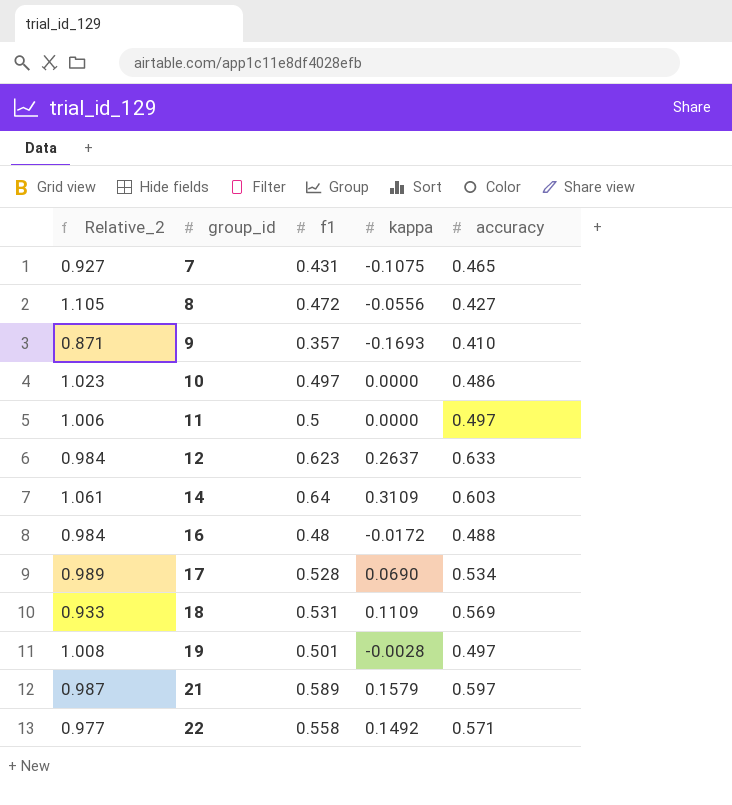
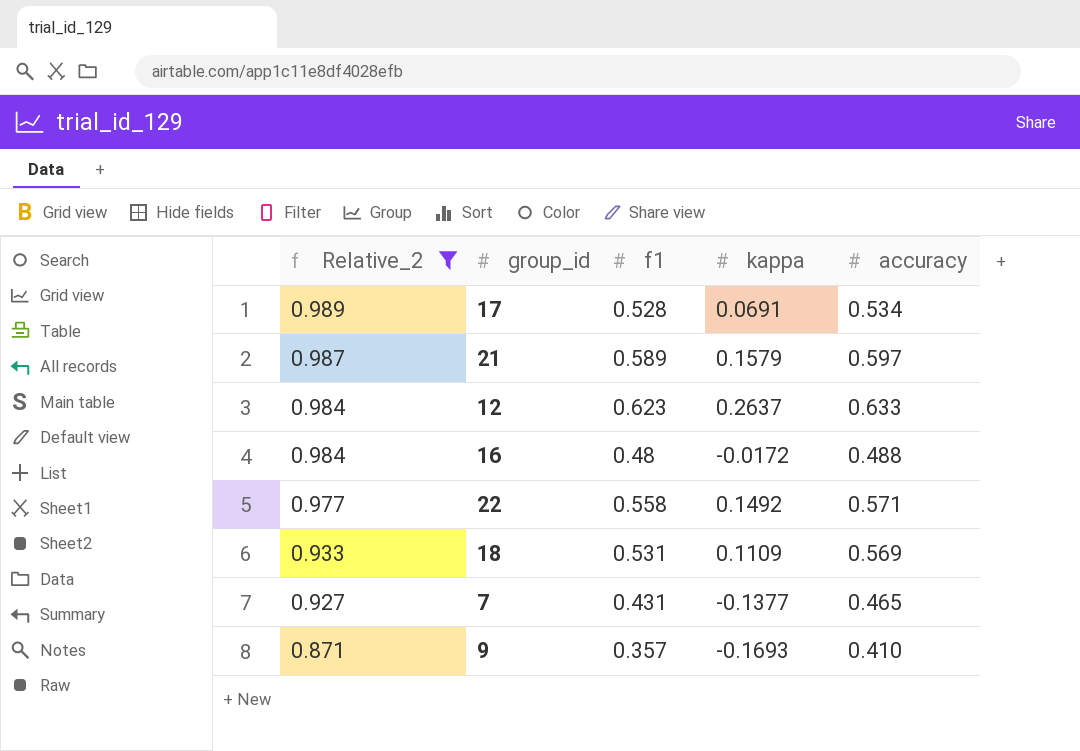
filter: none -> Relative_2 <= 0.989
row order: group_id ascending -> Relative_2 descending
17 | kappa: 0.0690 -> 0.0691
7 | kappa: -0.1075 -> -0.1377

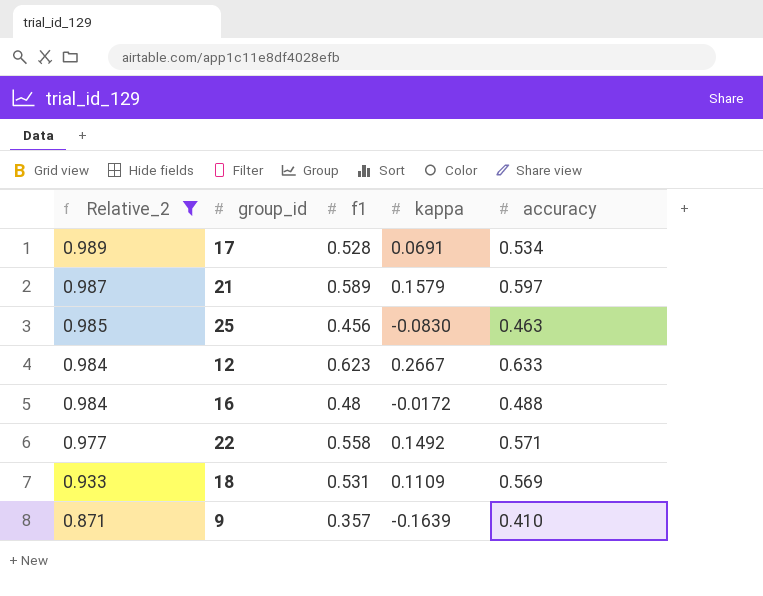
row 7: 0.927 | 0.431 | -0.1377 | 0.465 -> none
row 25: none -> 0.985 | 0.456 | -0.0830 | 0.463
12 | kappa: 0.2637 -> 0.2667
9 | kappa: -0.1693 -> -0.1639

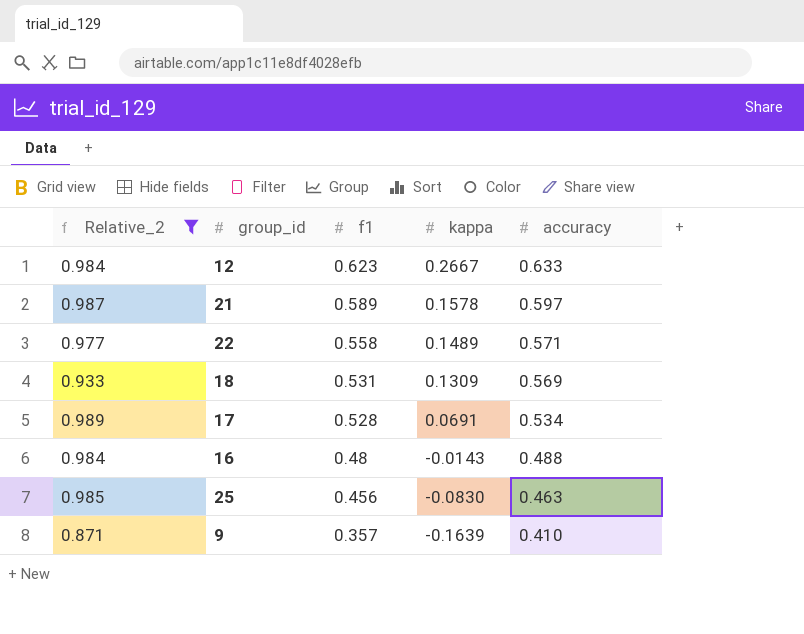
row order: Relative_2 descending -> f1 descending
21 | kappa: 0.1579 -> 0.1578
22 | kappa: 0.1492 -> 0.1489
18 | kappa: 0.1109 -> 0.1309
16 | kappa: -0.0172 -> -0.0143

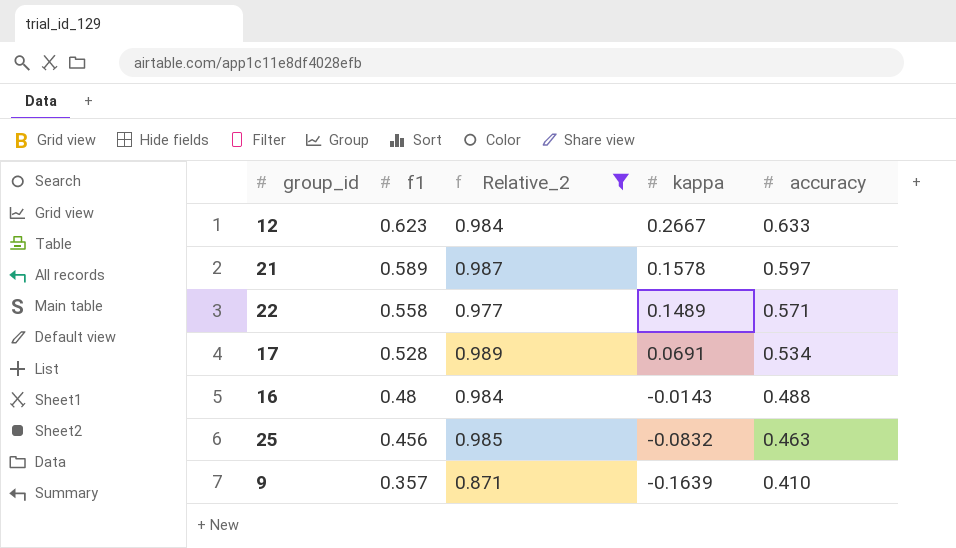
column Relative_2 | position: 1 -> 3
row 18: 0.933 | 0.531 | 0.1309 | 0.569 -> none
25 | kappa: -0.0830 -> -0.0832

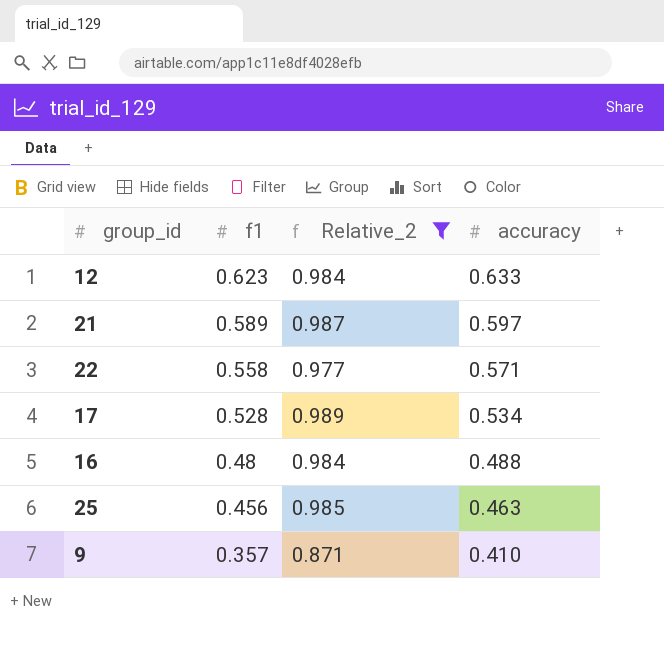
column kappa | position: 4 -> none

